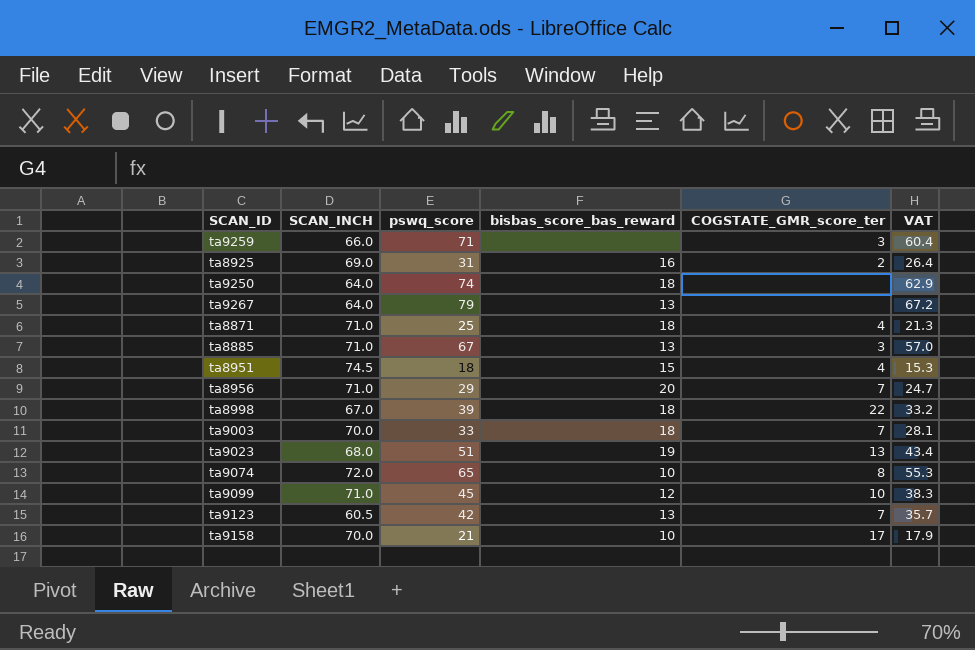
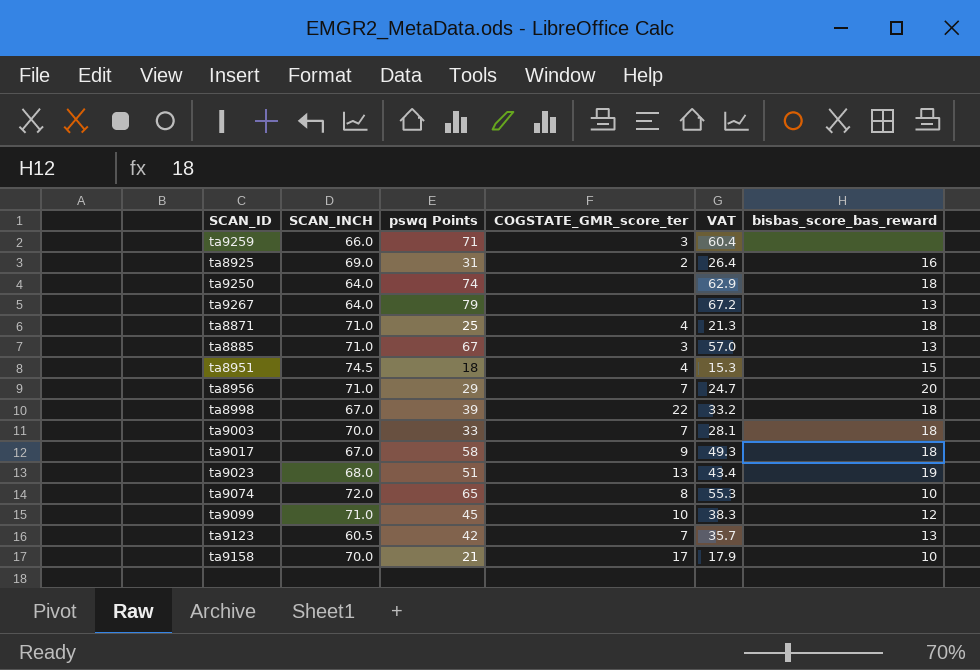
column name: pswq_score -> pswq Points
column bisbas_score_bas_reward | position: 4 -> 6
row ta9017: none -> 67.0 | 58 | 9 | 49.3 | 18

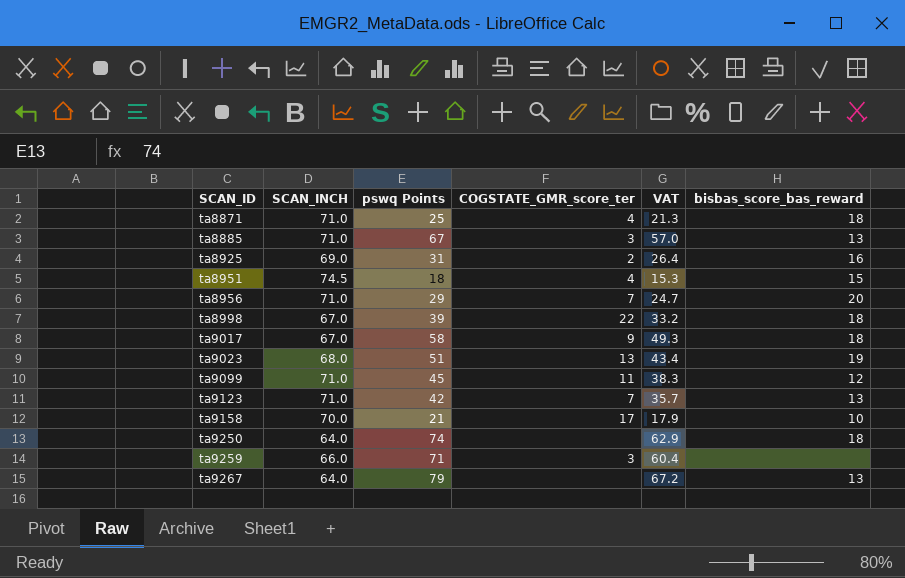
row order: none -> SCAN_ID ascending
row ta9003: 70.0 | 33 | 7 | 28.1 | 18 -> none
row ta9074: 72.0 | 65 | 8 | 55.3 | 10 -> none
ta9099 | COGSTATE_GMR_score_ter: 10 -> 11
ta9123 | SCAN_INCH: 60.5 -> 71.0

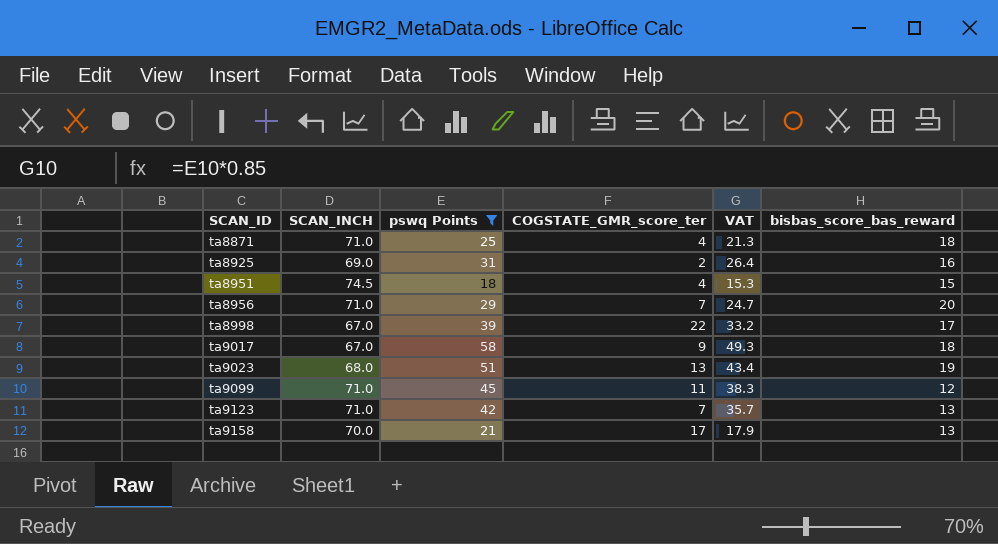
filter: none -> pswq Points <= 58
ta8998 | bisbas_score_bas_reward: 18 -> 17
ta9158 | bisbas_score_bas_reward: 10 -> 13

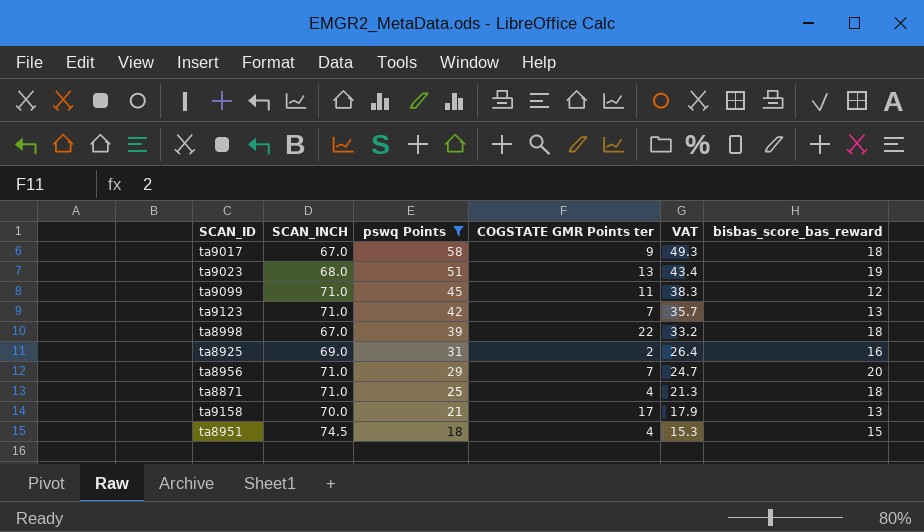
row order: SCAN_ID ascending -> pswq Points descending
column name: COGSTATE_GMR_score_ter -> COGSTATE GMR Points ter
ta8998 | bisbas_score_bas_reward: 17 -> 18

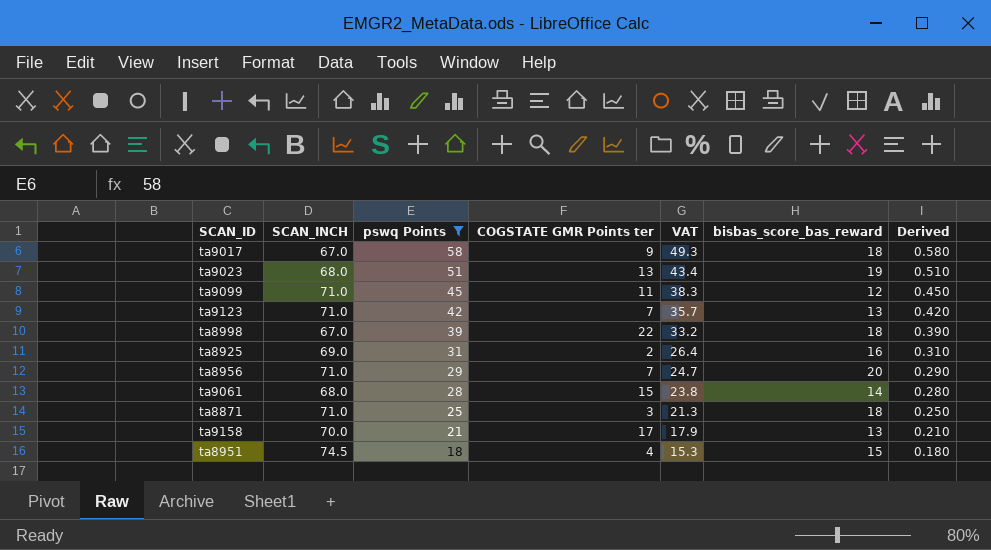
column Derived | formula: none -> [pswq Points] * 0.01
row ta9061: none -> 68.0 | 28 | 15 | 23.8 | 14 | 0.280
ta8871 | COGSTATE GMR Points ter: 4 -> 3

